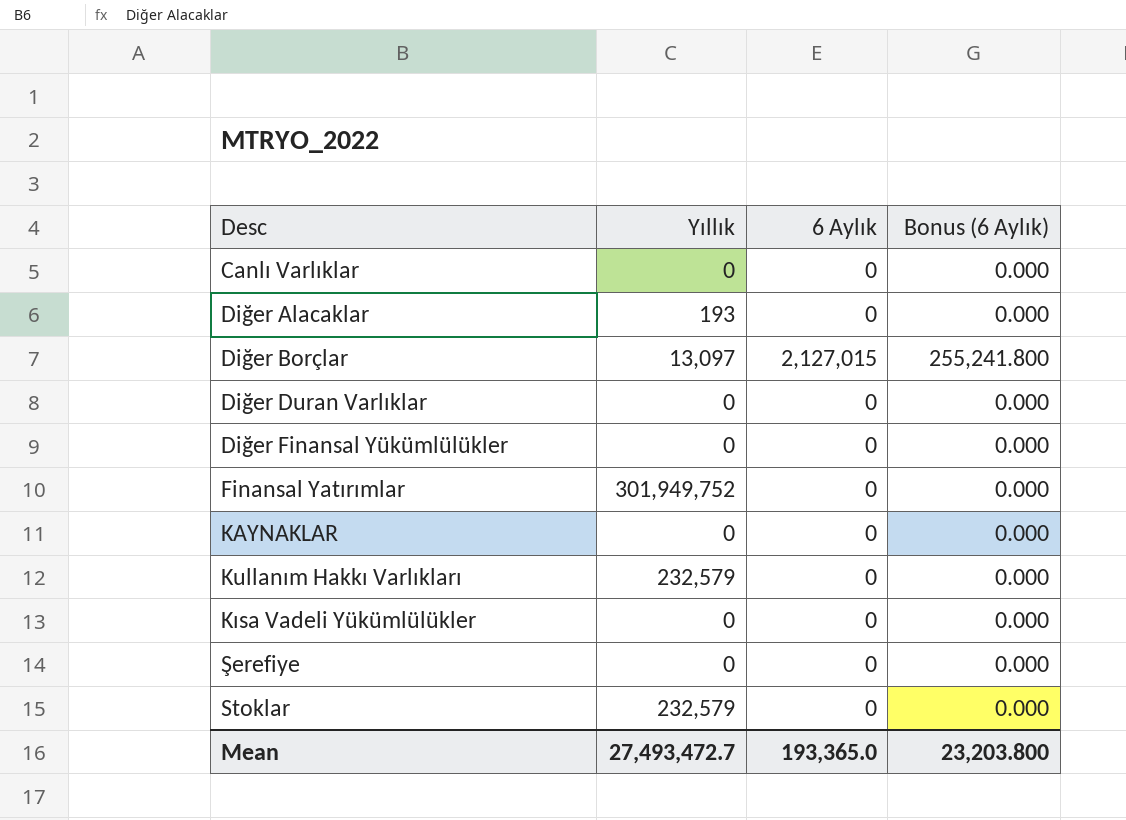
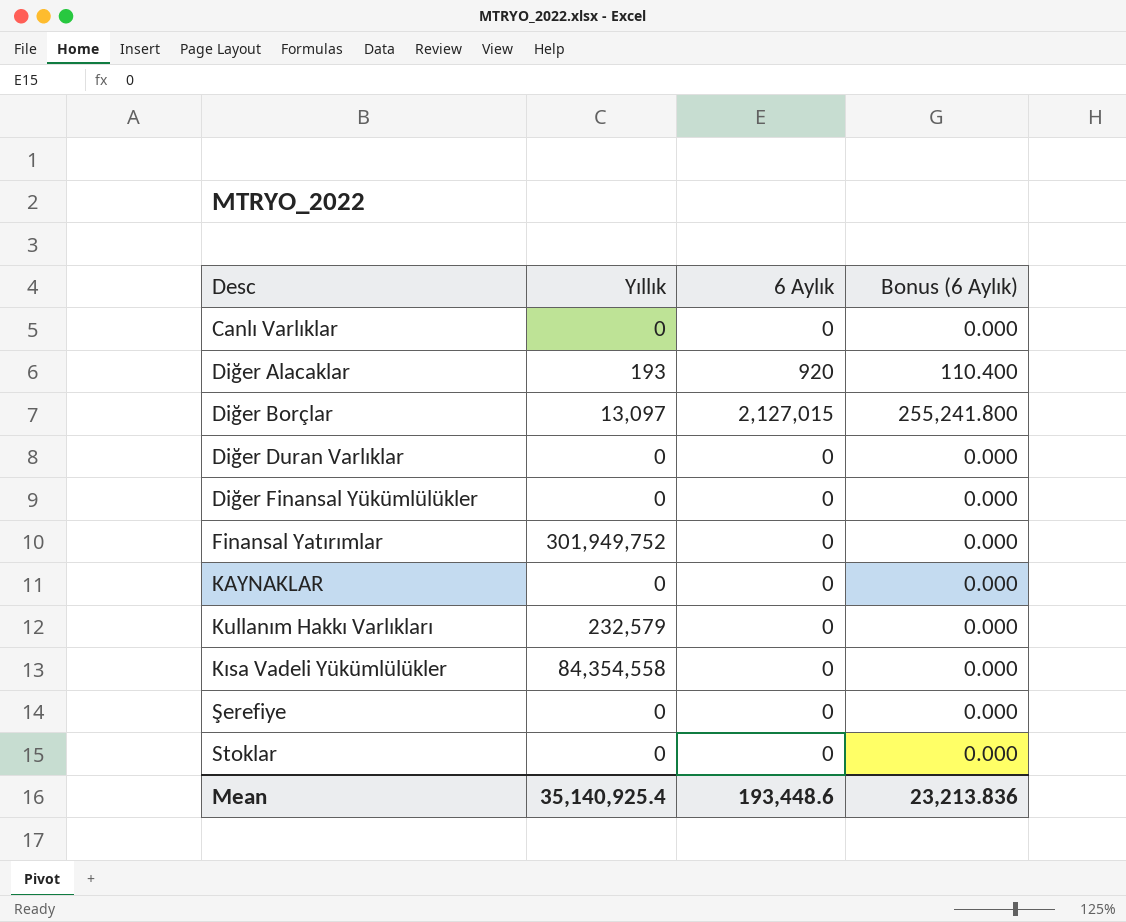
Diğer Alacaklar | 6 Aylık: 0 -> 920
Diğer Alacaklar | Bonus (6 Aylık): 0.000 -> 110.400
Kısa Vadeli Yükümlülükler | Yıllık: 0 -> 84,354,558
Stoklar | Yıllık: 232,579 -> 0
Mean | Yıllık: 27,493,472.7 -> 35,140,925.4
Mean | 6 Aylık: 193,365.0 -> 193,448.6
Mean | Bonus (6 Aylık): 23,203.800 -> 23,213.836

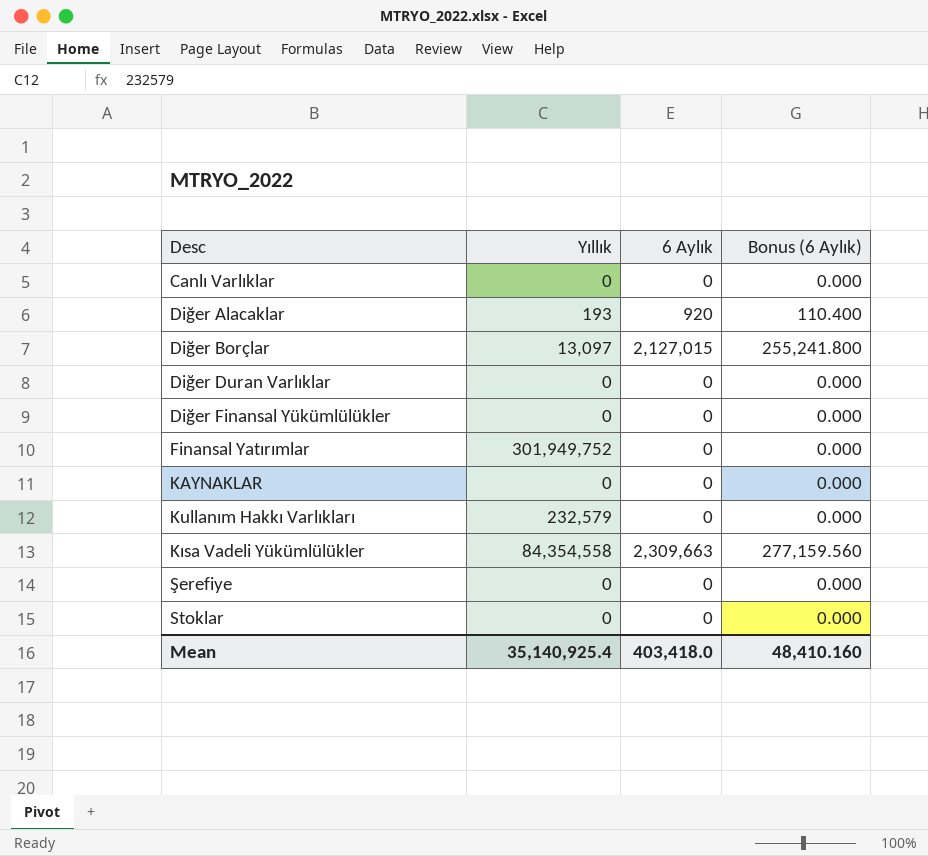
Kısa Vadeli Yükümlülükler | 6 Aylık: 0 -> 2,309,663
Kısa Vadeli Yükümlülükler | Bonus (6 Aylık): 0.000 -> 277,159.560
Mean | 6 Aylık: 193,448.6 -> 403,418.0
Mean | Bonus (6 Aylık): 23,213.836 -> 48,410.160

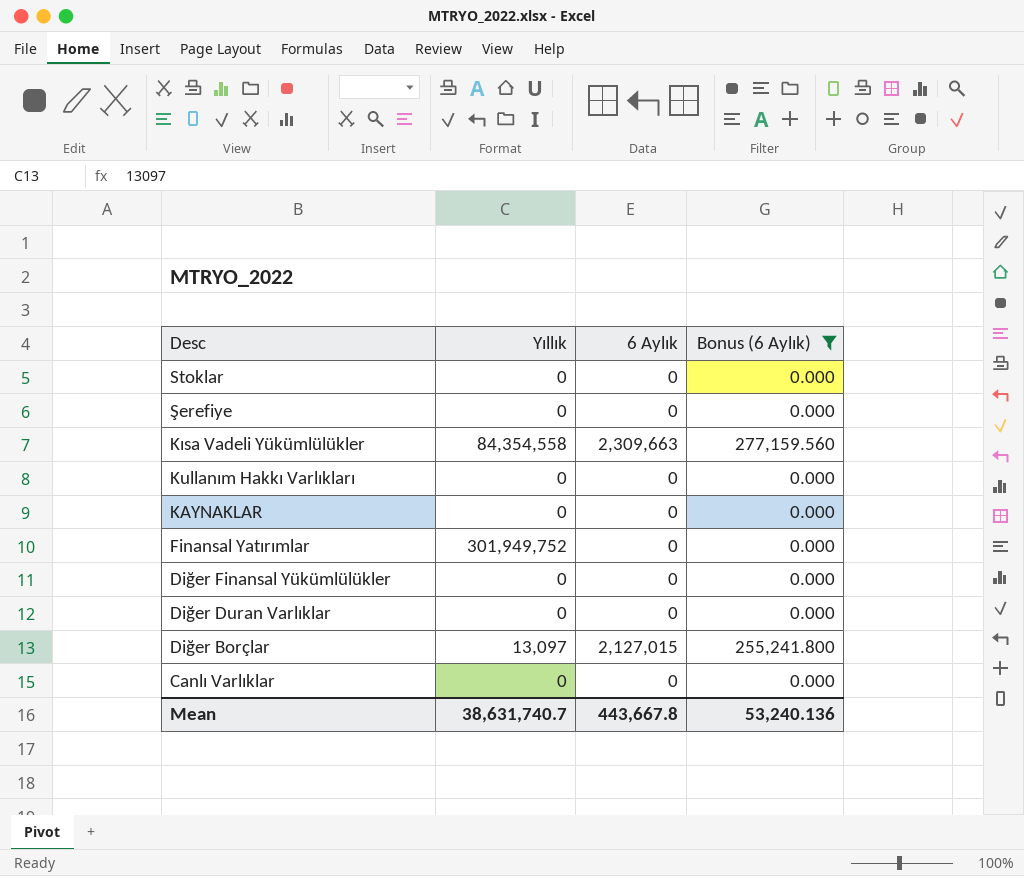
filter: none -> Bonus (6 Aylık) != 110.400
row order: Desc ascending -> Desc descending
Kullanım Hakkı Varlıkları | Yıllık: 232,579 -> 0
Mean | Yıllık: 35,140,925.4 -> 38,631,740.7
Mean | 6 Aylık: 403,418.0 -> 443,667.8
Mean | Bonus (6 Aylık): 48,410.160 -> 53,240.136

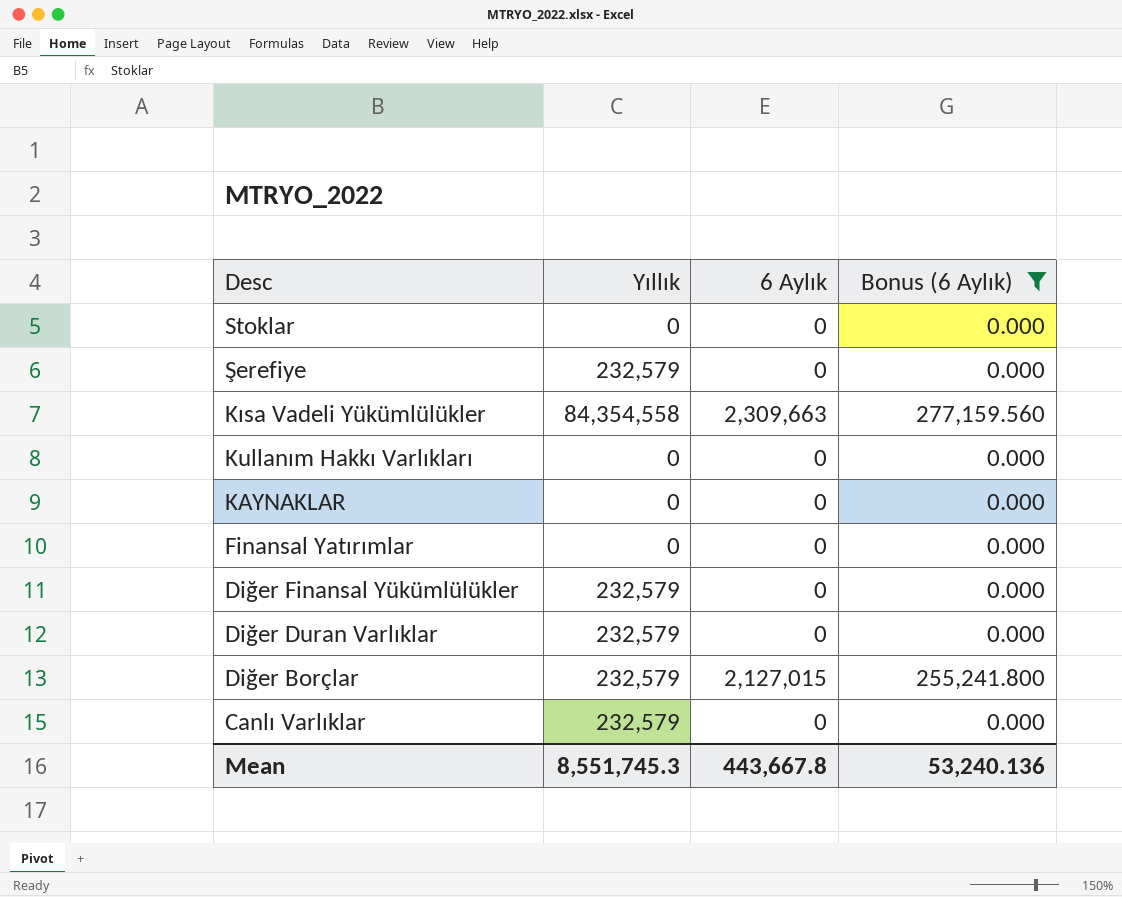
Şerefiye | Yıllık: 0 -> 232,579
Finansal Yatırımlar | Yıllık: 301,949,752 -> 0
Diğer Finansal Yükümlülükler | Yıllık: 0 -> 232,579
Diğer Duran Varlıklar | Yıllık: 0 -> 232,579
Diğer Borçlar | Yıllık: 13,097 -> 232,579
Canlı Varlıklar | Yıllık: 0 -> 232,579
Mean | Yıllık: 38,631,740.7 -> 8,551,745.3

